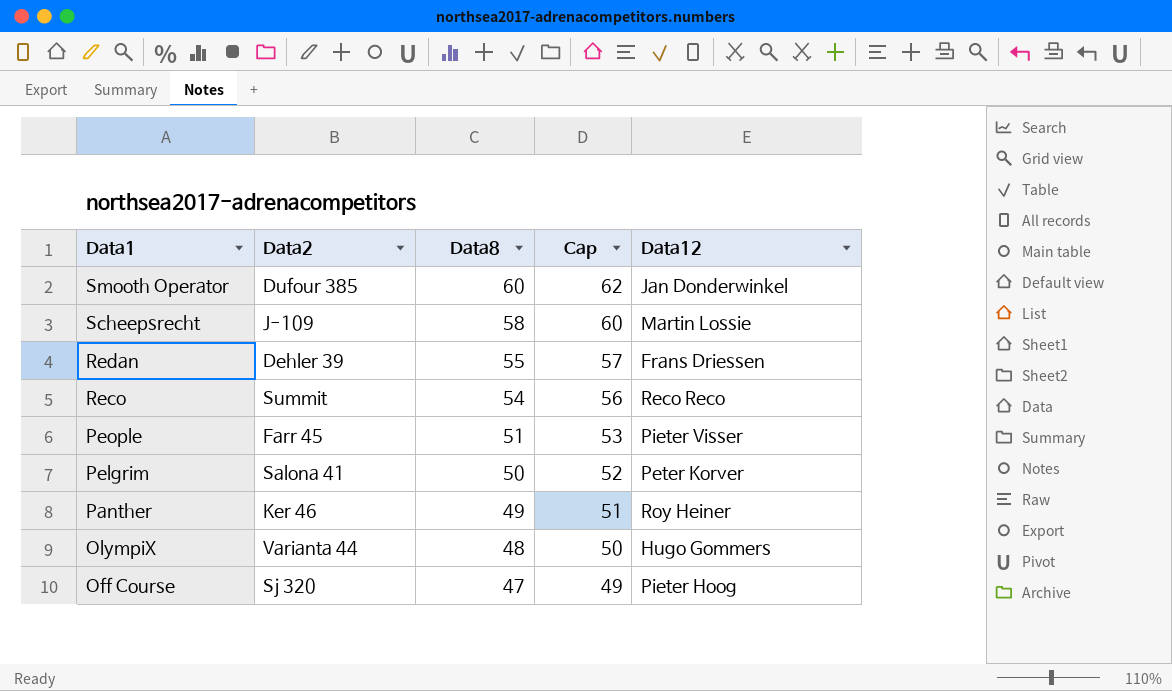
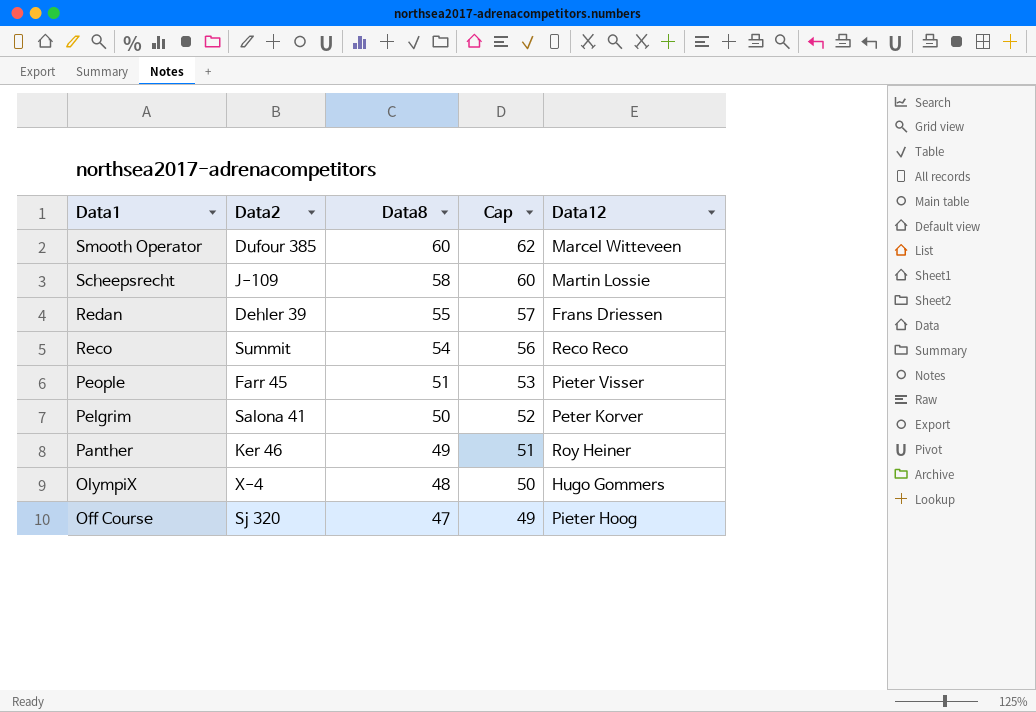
Smooth Operator | Data12: Jan Donderwinkel -> Marcel Witteveen
OlympiX | Data2: Varianta 44 -> X-4

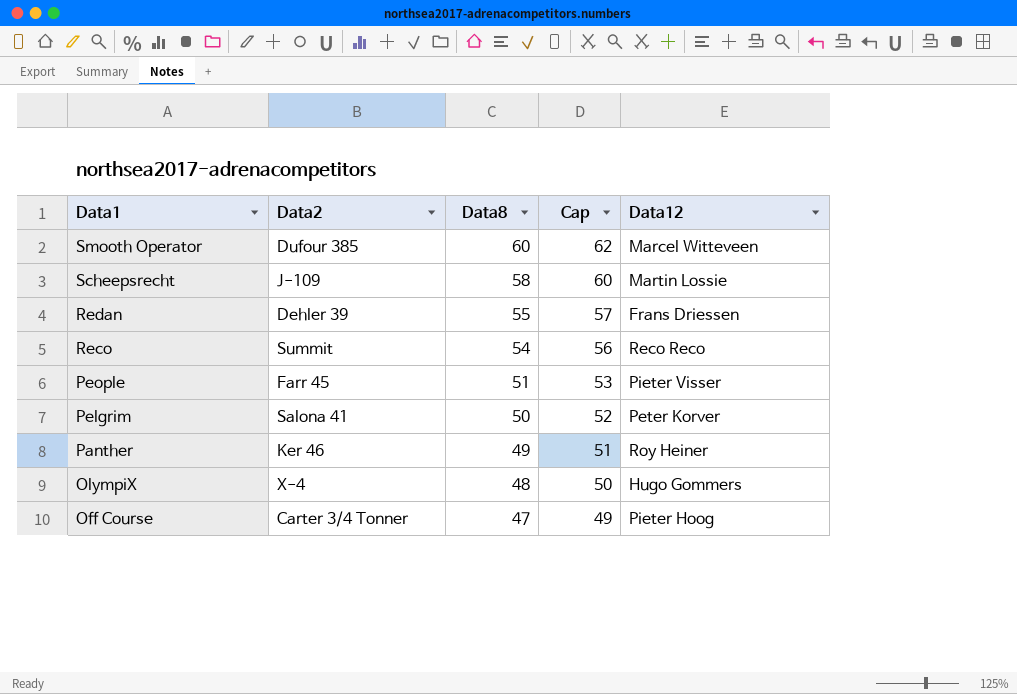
Off Course | Data2: Sj 320 -> Carter 3/4 Tonner

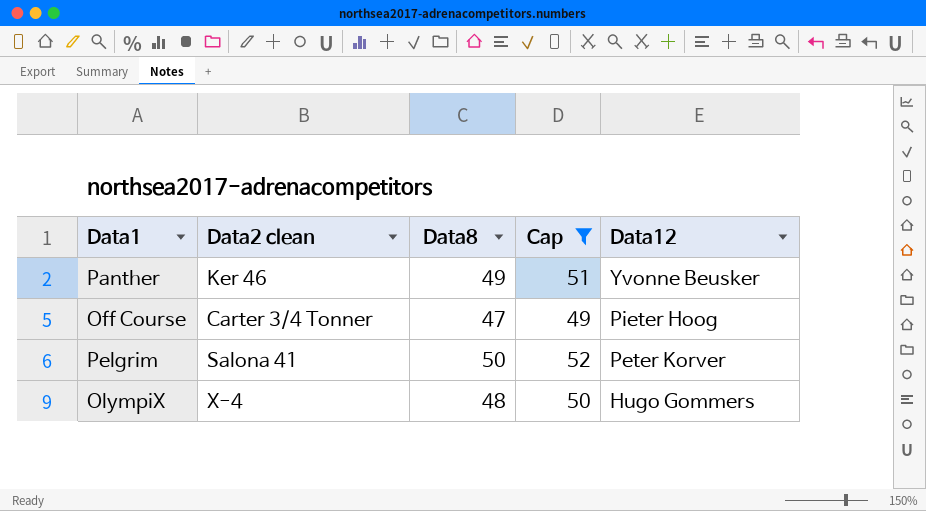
filter: none -> Cap <= 52
row order: Data1 descending -> Data12 descending
column name: Data2 -> Data2 clean
Panther | Data12: Roy Heiner -> Yvonne Beusker

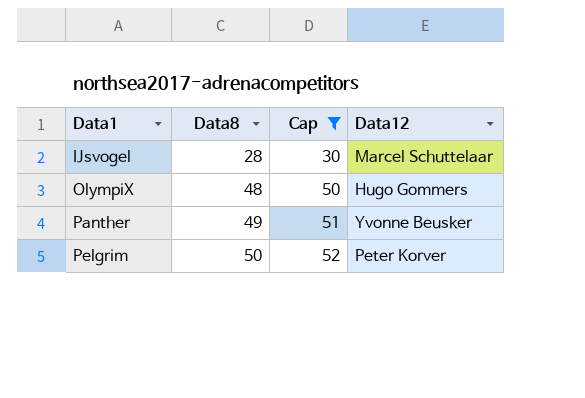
row order: Data12 descending -> Data1 ascending
column Data2 clean | position: 2 -> none
row Off Course: Carter 3/4 Tonner | 47 | 49 | Pieter Hoog -> none
row IJsvogel: none -> 28 | 30 | Marcel Schuttelaar

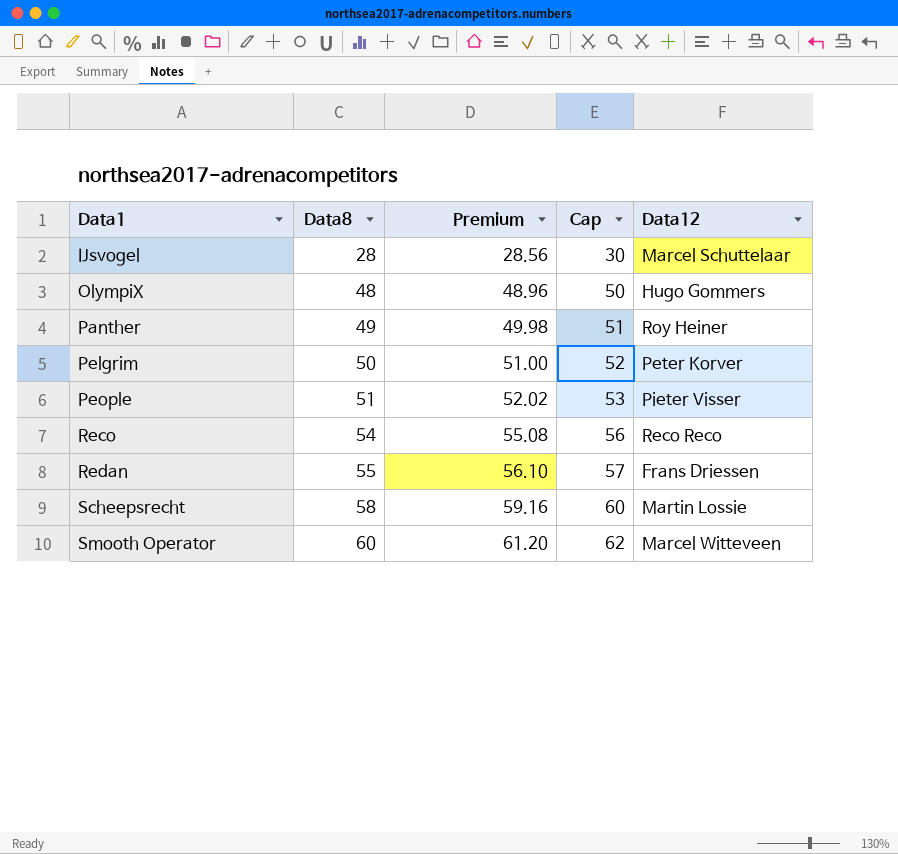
filter: Cap <= 52 -> none
column Premium | formula: none -> [Data8] * 1.02
Panther | Data12: Yvonne Beusker -> Roy Heiner

